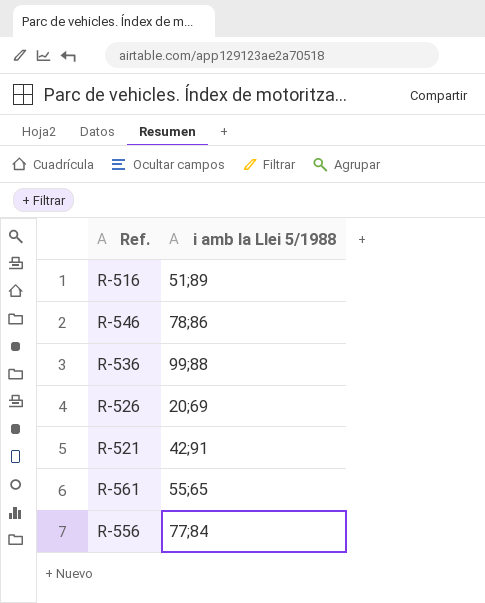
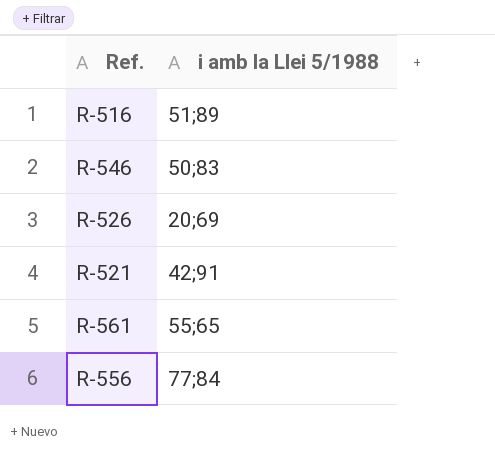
row R-536: 99;88 -> none
R-546 | i amb la Llei 5/1988: 78;86 -> 50;83

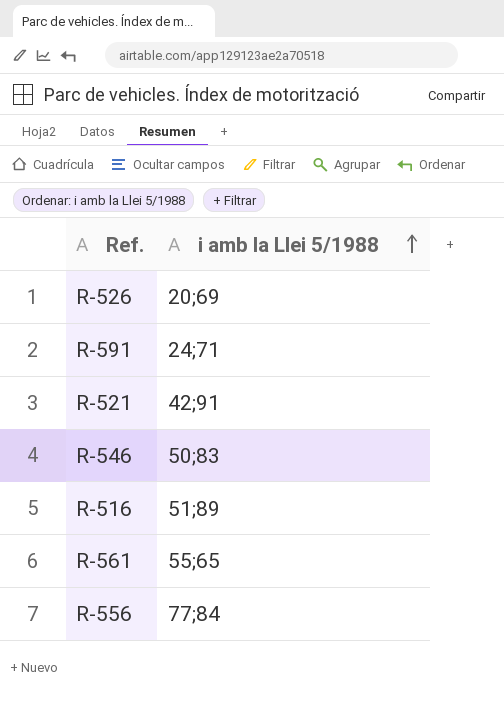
row order: none -> i amb la Llei 5/1988 ascending
row R-591: none -> 24;71

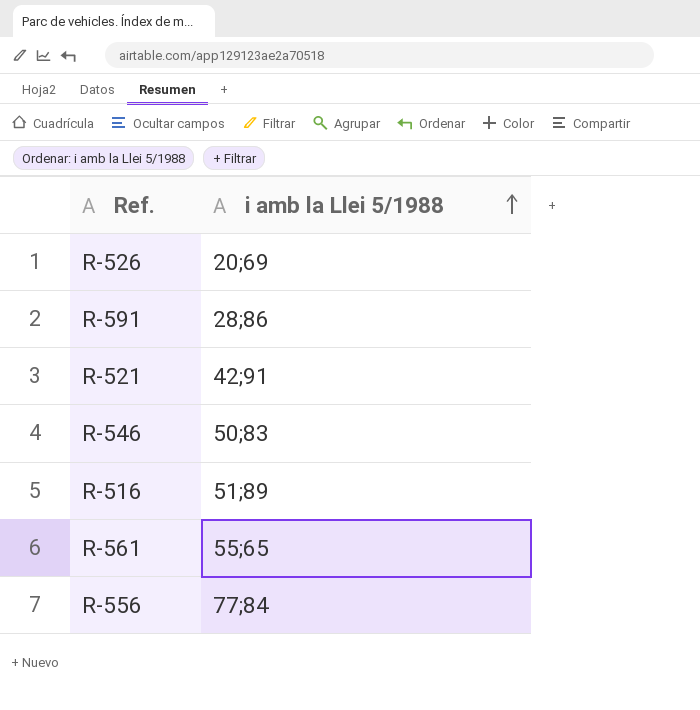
R-591 | i amb la Llei 5/1988: 24;71 -> 28;86

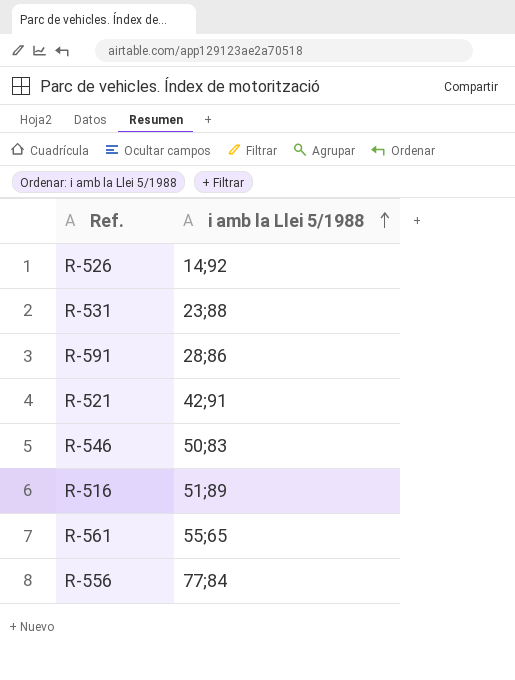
R-526 | i amb la Llei 5/1988: 20;69 -> 14;92
row R-531: none -> 23;88

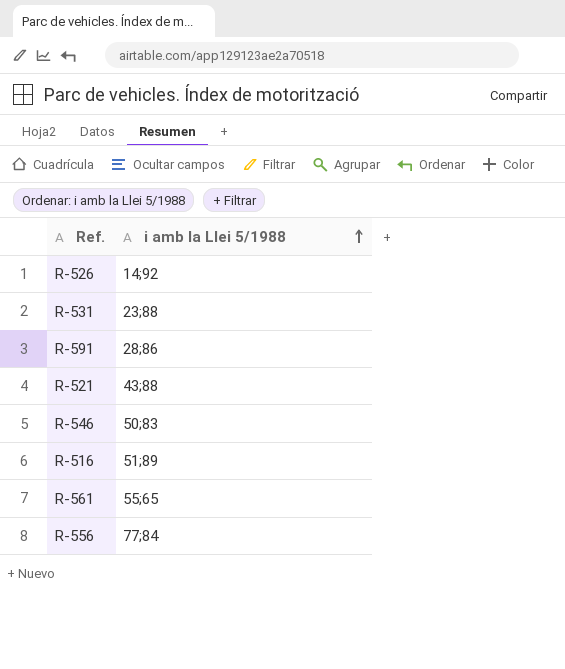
R-521 | i amb la Llei 5/1988: 42;91 -> 43;88

